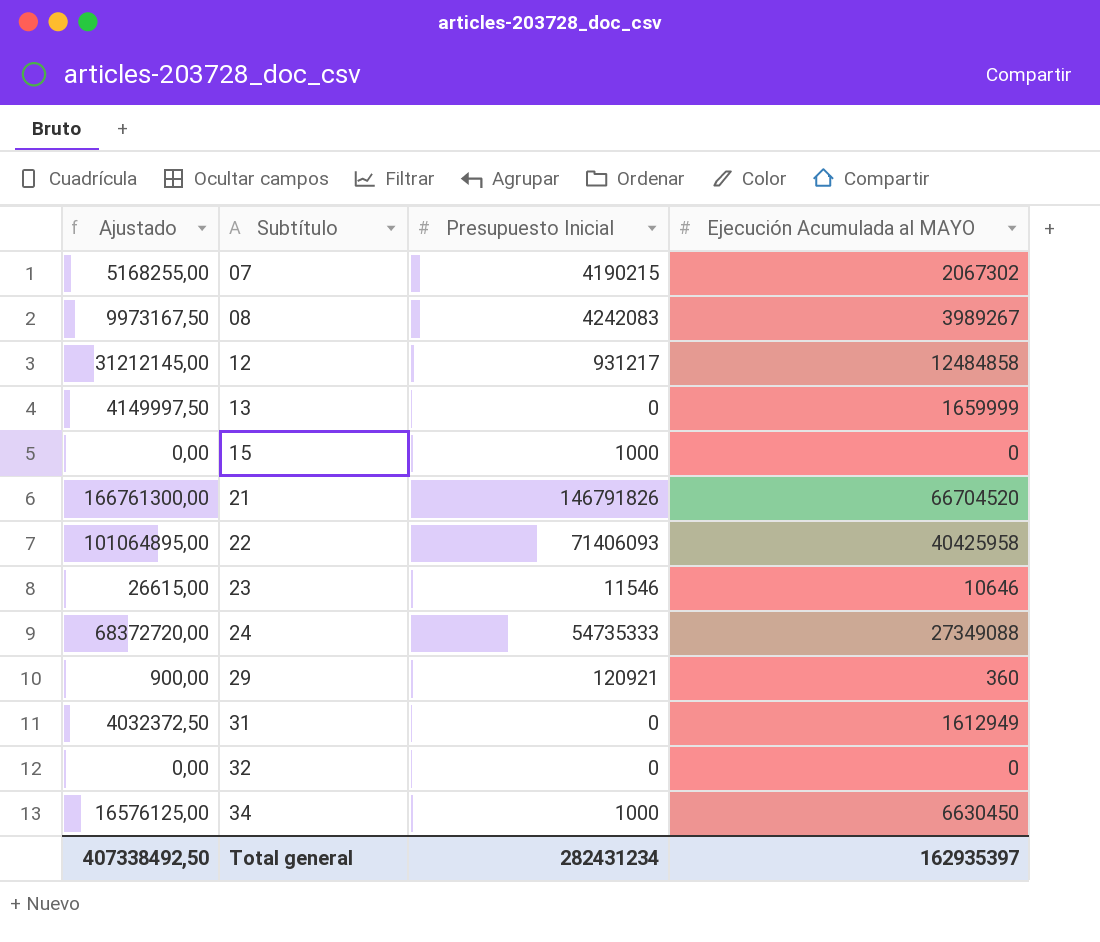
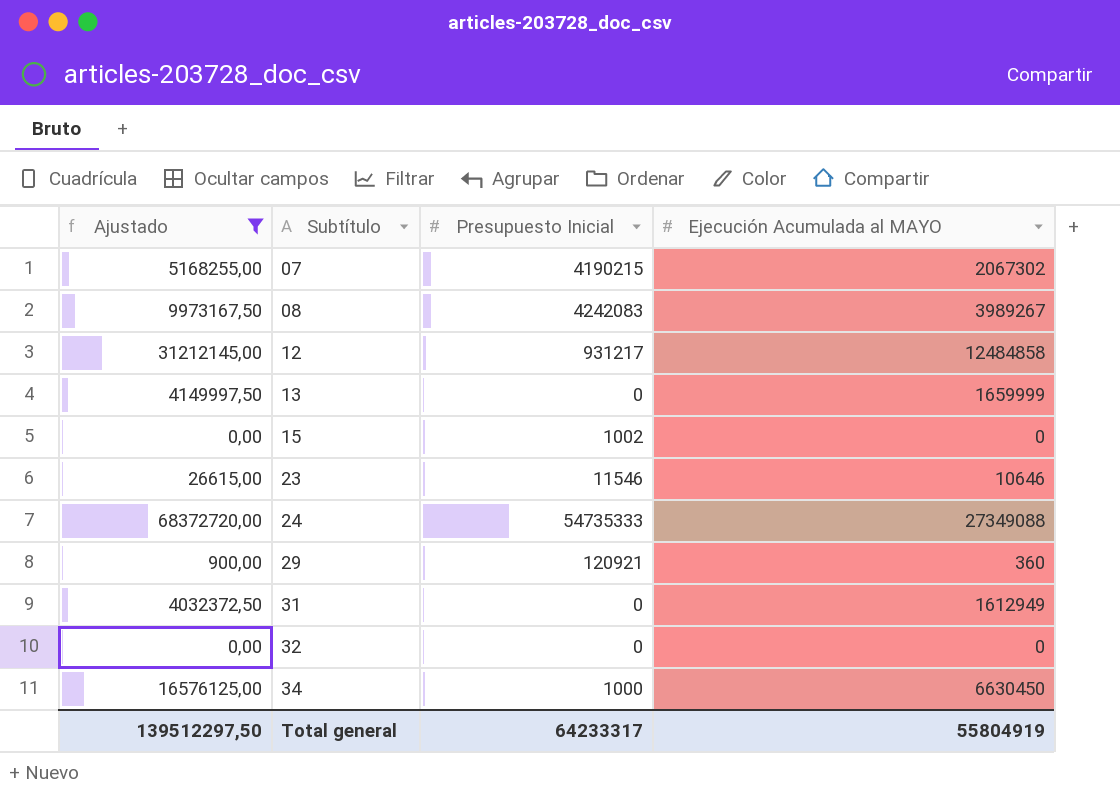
filter: none -> Ajustado <= 68372720,00
15 | Presupuesto Inicial: 1000 -> 1002
Total general | Ajustado: 407338492,50 -> 139512297,50
Total general | Presupuesto Inicial: 282431234 -> 64233317
Total general | Ejecución Acumulada al MAYO: 162935397 -> 55804919

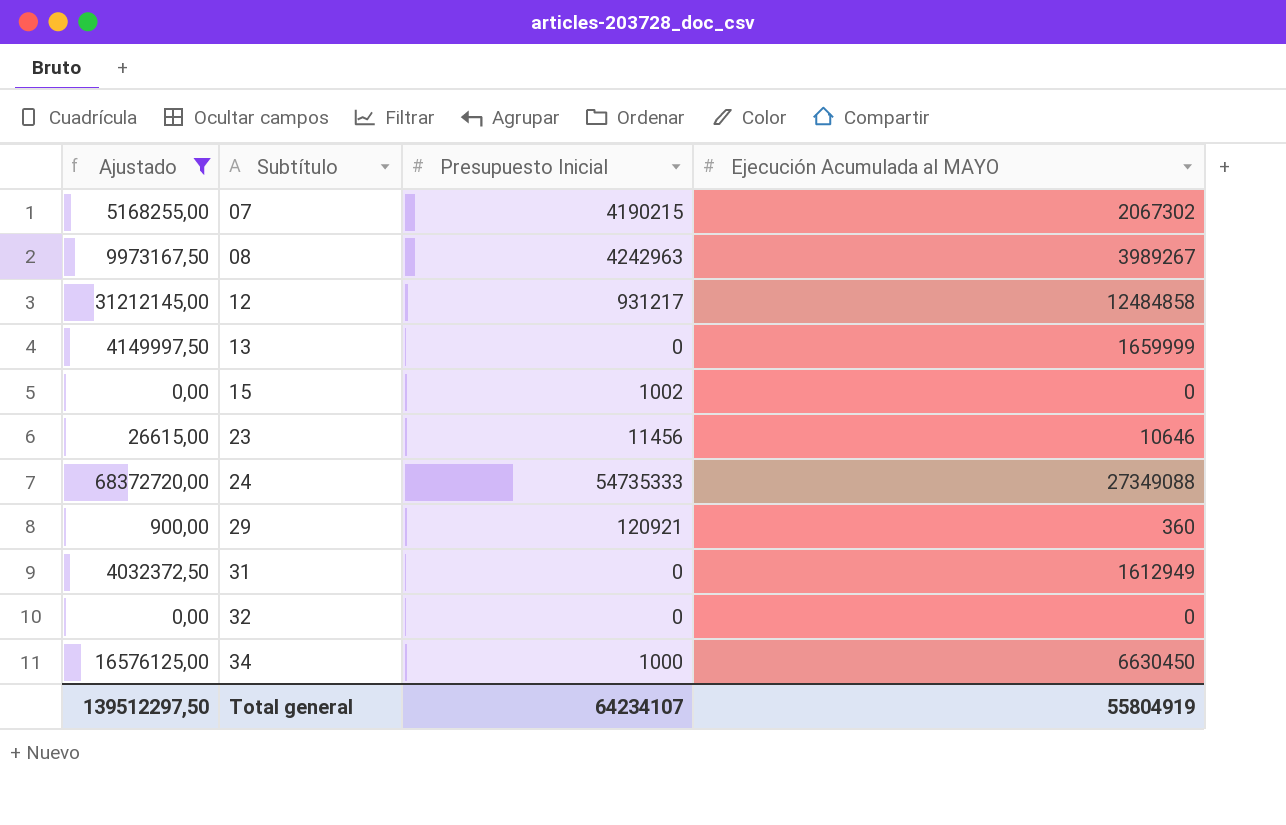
08 | Presupuesto Inicial: 4242083 -> 4242963
23 | Presupuesto Inicial: 11546 -> 11456
Total general | Presupuesto Inicial: 64233317 -> 64234107

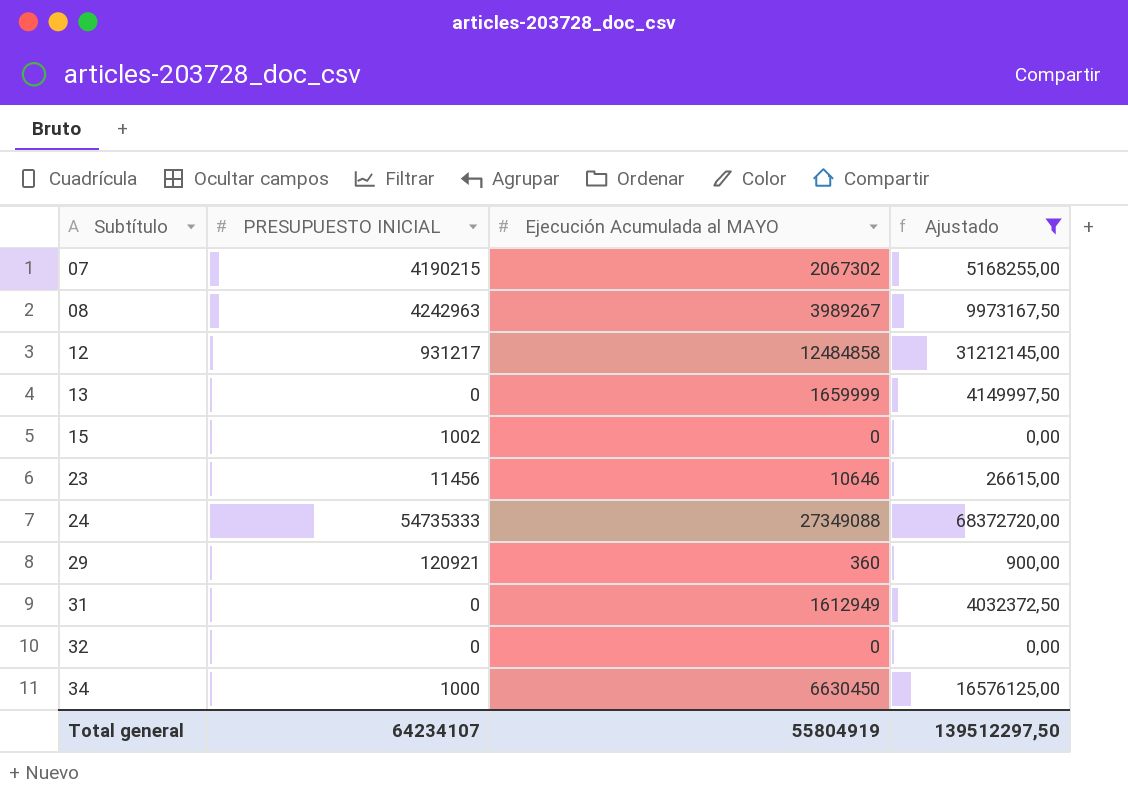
column name: Presupuesto Inicial -> PRESUPUESTO INICIAL
column Ajustado | position: 1 -> 4

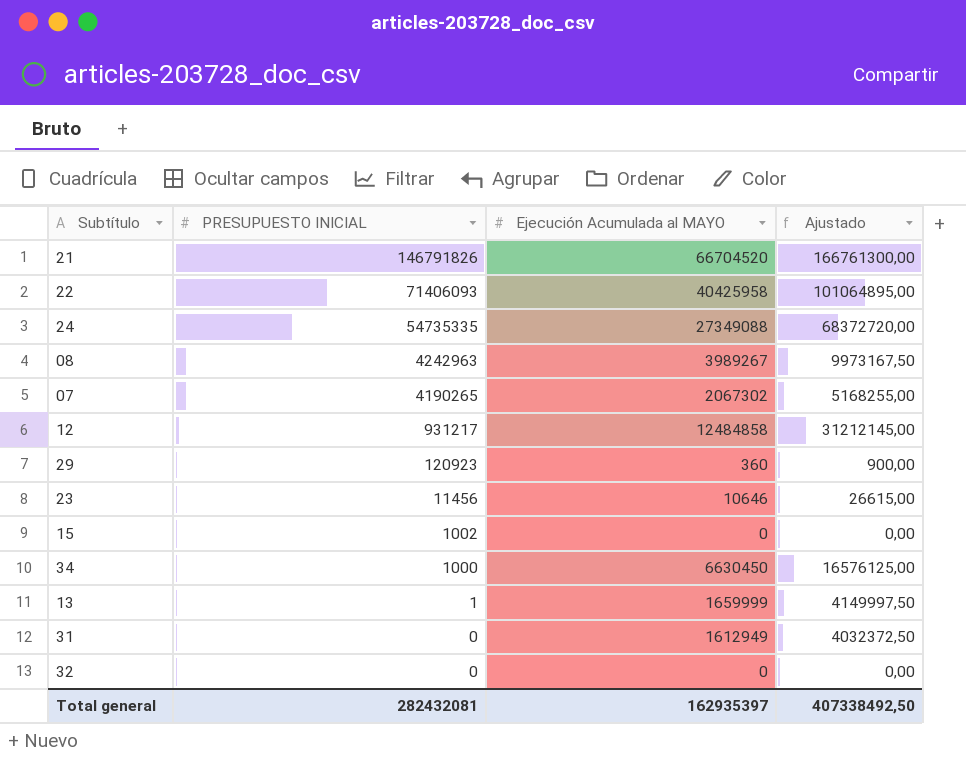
filter: Ajustado <= 68372720,00 -> none
row order: Subtítulo ascending -> PRESUPUESTO INICIAL descending
24 | PRESUPUESTO INICIAL: 54735333 -> 54735335
07 | PRESUPUESTO INICIAL: 4190215 -> 4190265
29 | PRESUPUESTO INICIAL: 120921 -> 120923
13 | PRESUPUESTO INICIAL: 0 -> 1
Total general | PRESUPUESTO INICIAL: 64234107 -> 282432081
Total general | Ejecución Acumulada al MAYO: 55804919 -> 162935397
Total general | Ajustado: 139512297,50 -> 407338492,50

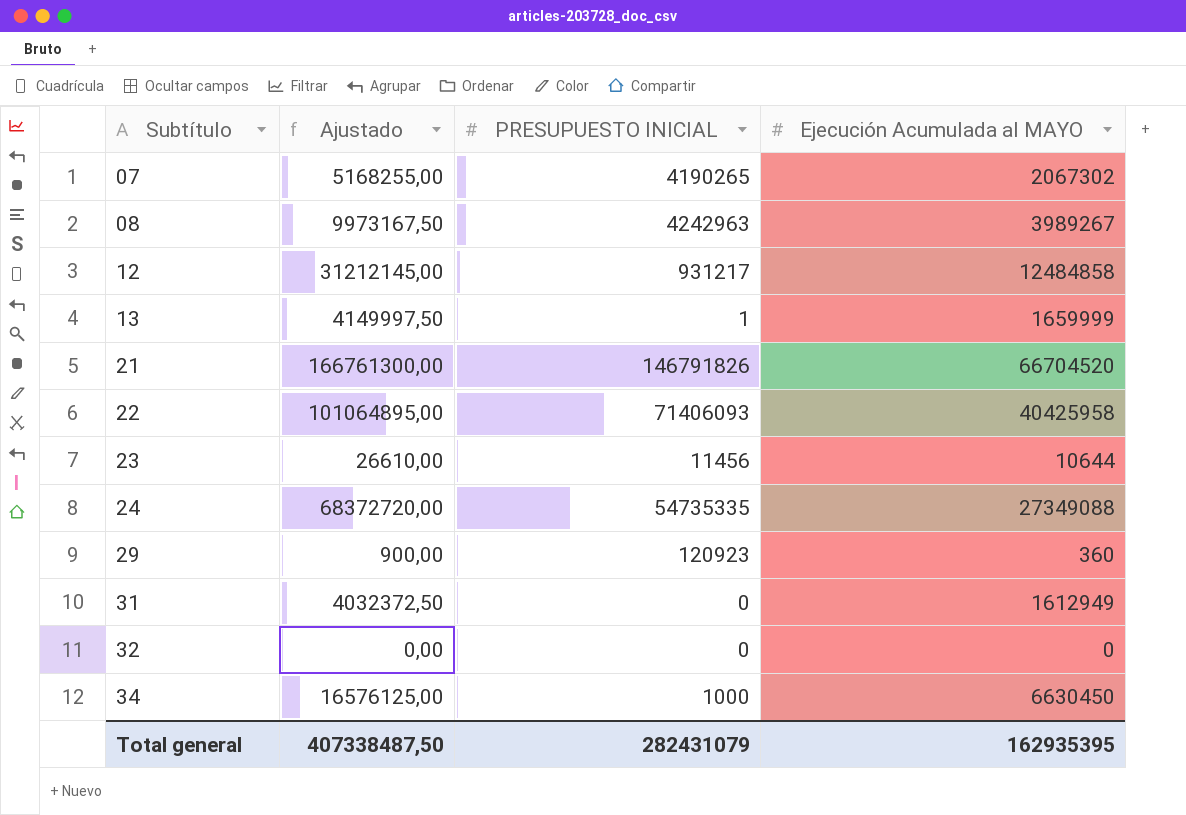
row order: PRESUPUESTO INICIAL descending -> Subtítulo ascending
column Ajustado | position: 4 -> 2
row 15: 1002 | 0 | 0,00 -> none
23 | Ajustado: 26615,00 -> 26610,00
23 | Ejecución Acumulada al MAYO: 10646 -> 10644
Total general | Ajustado: 407338492,50 -> 407338487,50
Total general | PRESUPUESTO INICIAL: 282432081 -> 282431079
Total general | Ejecución Acumulada al MAYO: 162935397 -> 162935395

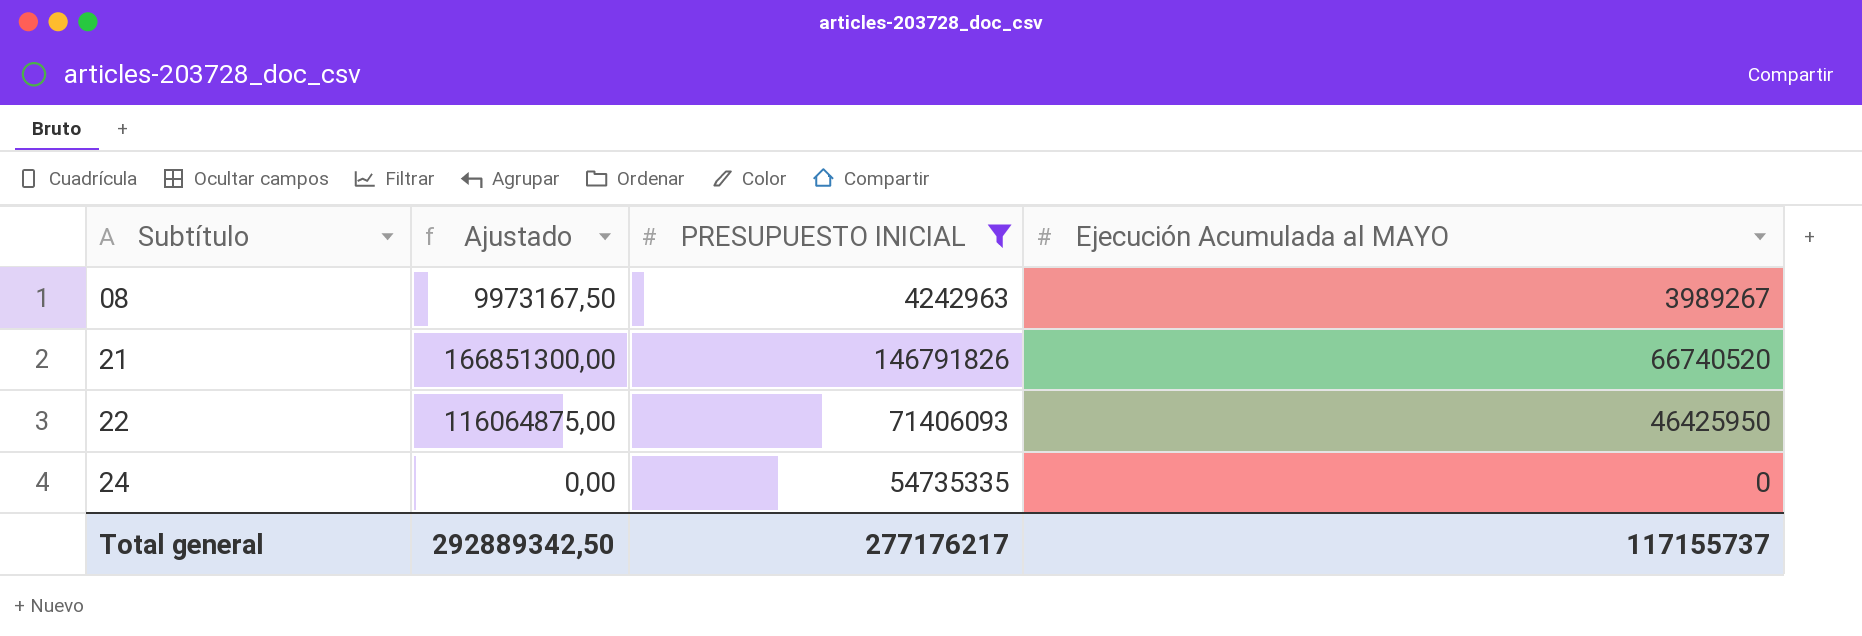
filter: none -> PRESUPUESTO INICIAL >= 4242963
21 | Ajustado: 166761300,00 -> 166851300,00
21 | Ejecución Acumulada al MAYO: 66704520 -> 66740520
22 | Ajustado: 101064895,00 -> 116064875,00
22 | Ejecución Acumulada al MAYO: 40425958 -> 46425950
24 | Ajustado: 68372720,00 -> 0,00
24 | Ejecución Acumulada al MAYO: 27349088 -> 0
Total general | Ajustado: 407338487,50 -> 292889342,50
Total general | PRESUPUESTO INICIAL: 282431079 -> 277176217
Total general | Ejecución Acumulada al MAYO: 162935395 -> 117155737

